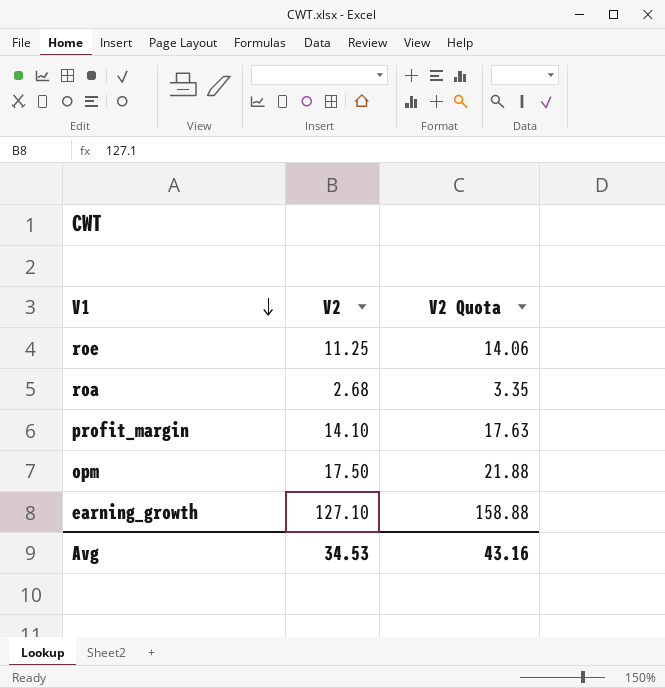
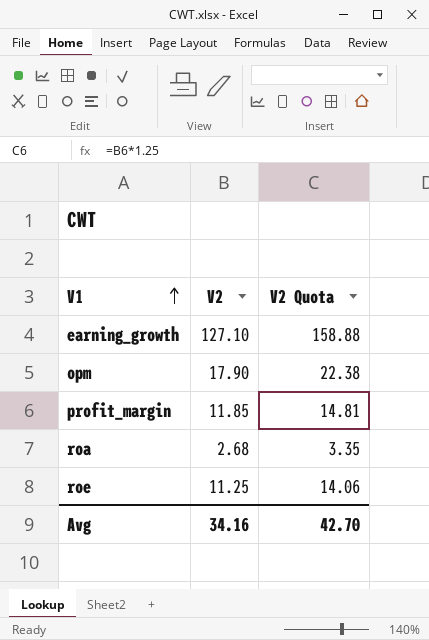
row order: V1 descending -> V1 ascending
opm | V2: 17.50 -> 17.90
opm | V2 Quota: 21.88 -> 22.38
profit_margin | V2: 14.10 -> 11.85
profit_margin | V2 Quota: 17.63 -> 14.81
Avg | V2: 34.53 -> 34.16
Avg | V2 Quota: 43.16 -> 42.70

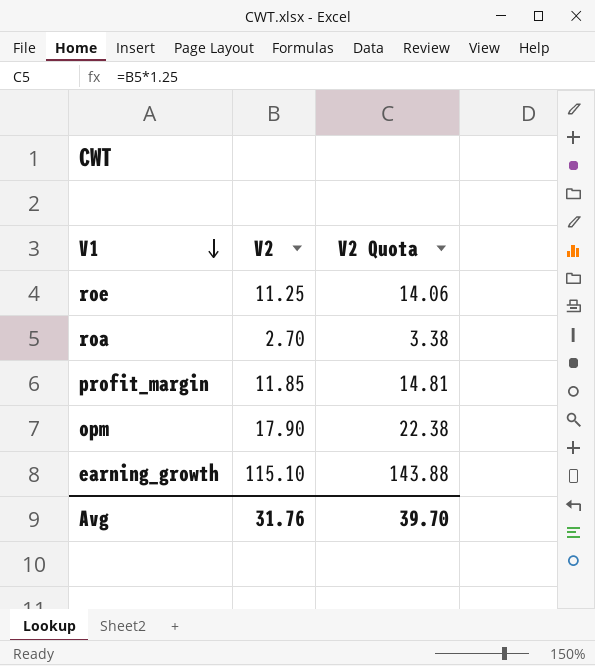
row order: V1 ascending -> V1 descending
roa | V2: 2.68 -> 2.70
roa | V2 Quota: 3.35 -> 3.38
earning_growth | V2: 127.10 -> 115.10
earning_growth | V2 Quota: 158.88 -> 143.88
Avg | V2: 34.16 -> 31.76
Avg | V2 Quota: 42.70 -> 39.70

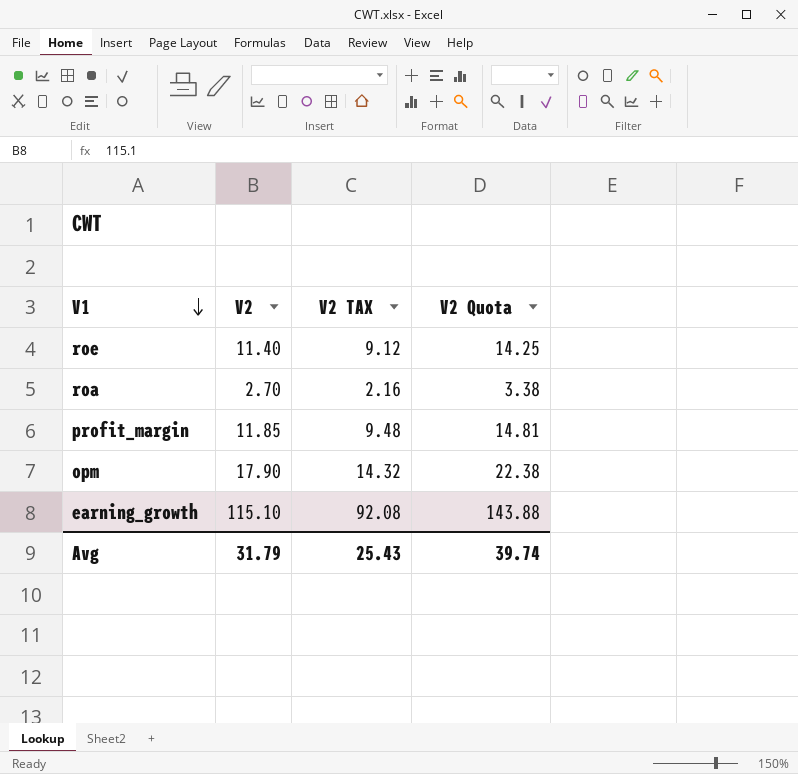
column V2 TAX | formula: none -> [V2] * 0.8
roe | V2: 11.25 -> 11.40
roe | V2 Quota: 14.06 -> 14.25
Avg | V2: 31.76 -> 31.79
Avg | V2 Quota: 39.70 -> 39.74

